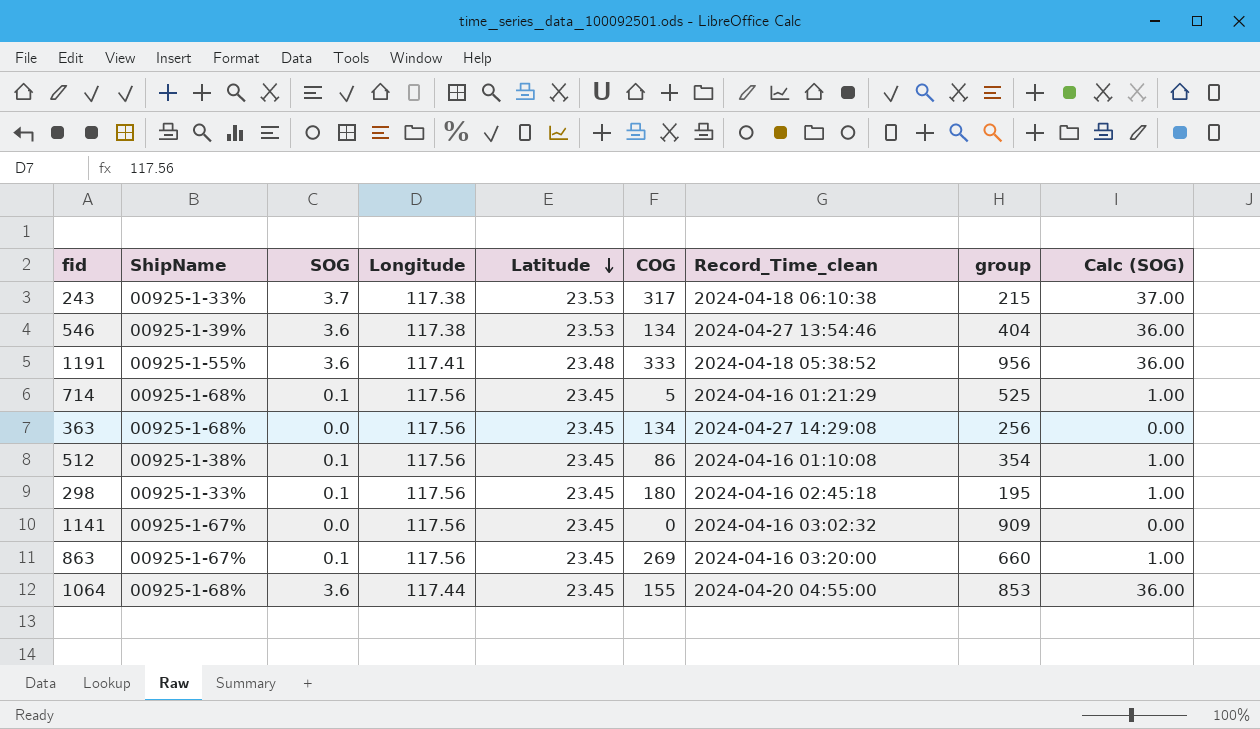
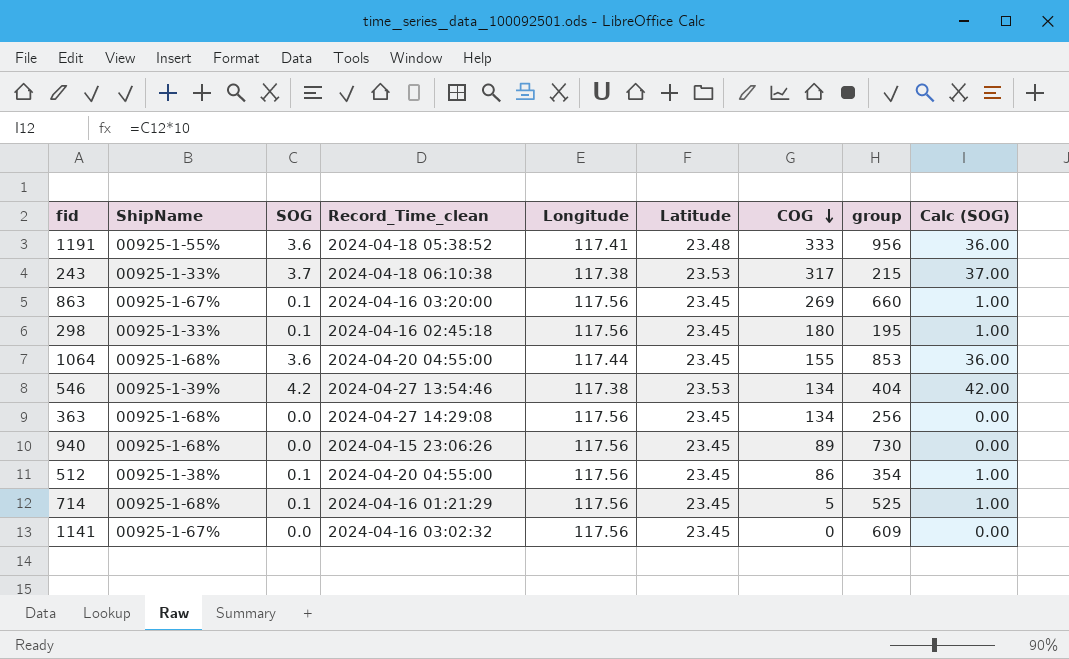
row order: Latitude descending -> COG descending
column Record_Time_clean | position: 7 -> 4
546 | SOG: 3.6 -> 4.2
546 | Calc (SOG): 36.00 -> 42.00
row 940: none -> 00925-1-68% | 0.0 | 2024-04-15 23:06:26 | 117.56 | 23.45 | 89 | 730 | 0.00
512 | Record_Time_clean: 2024-04-16 01:10:08 -> 2024-04-20 04:55:00
1141 | group: 909 -> 609

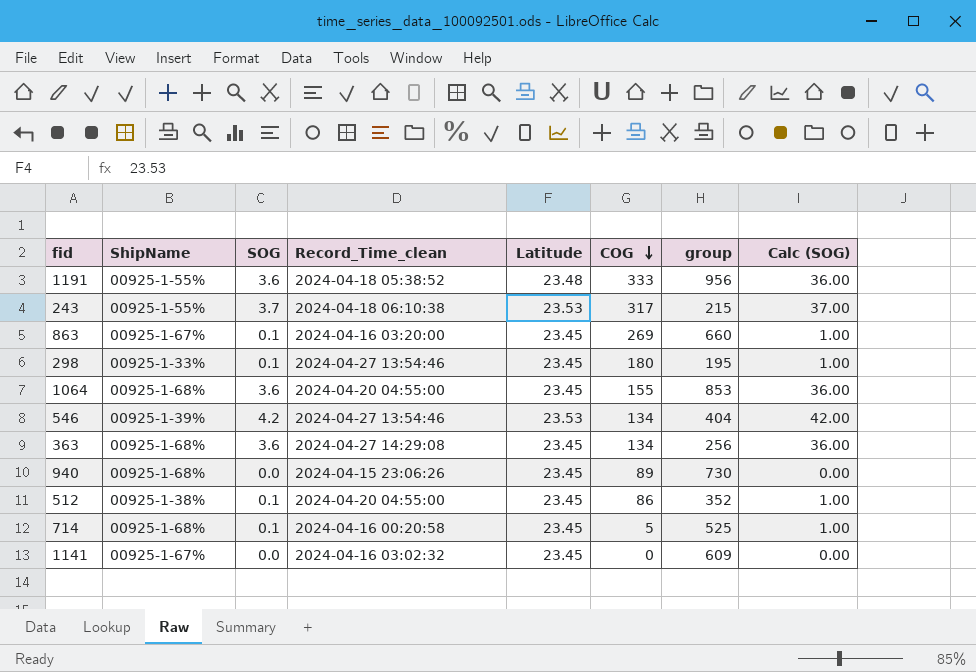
column Longitude | position: 5 -> none
243 | ShipName: 00925-1-33% -> 00925-1-55%
298 | Record_Time_clean: 2024-04-16 02:45:18 -> 2024-04-27 13:54:46
363 | SOG: 0.0 -> 3.6
363 | Calc (SOG): 0.00 -> 36.00
512 | group: 354 -> 352
714 | Record_Time_clean: 2024-04-16 01:21:29 -> 2024-04-16 00:20:58

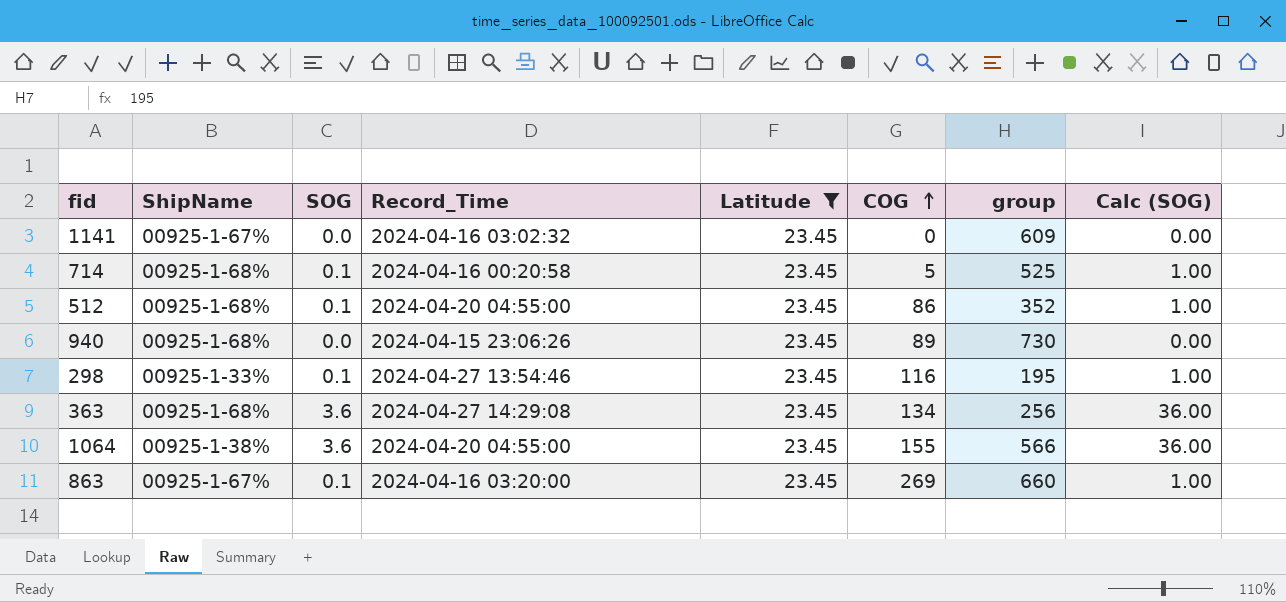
filter: none -> Latitude = 23.45
row order: COG descending -> COG ascending
column name: Record_Time_clean -> Record_Time
512 | ShipName: 00925-1-38% -> 00925-1-68%
298 | COG: 180 -> 116
1064 | ShipName: 00925-1-68% -> 00925-1-38%
1064 | group: 853 -> 566

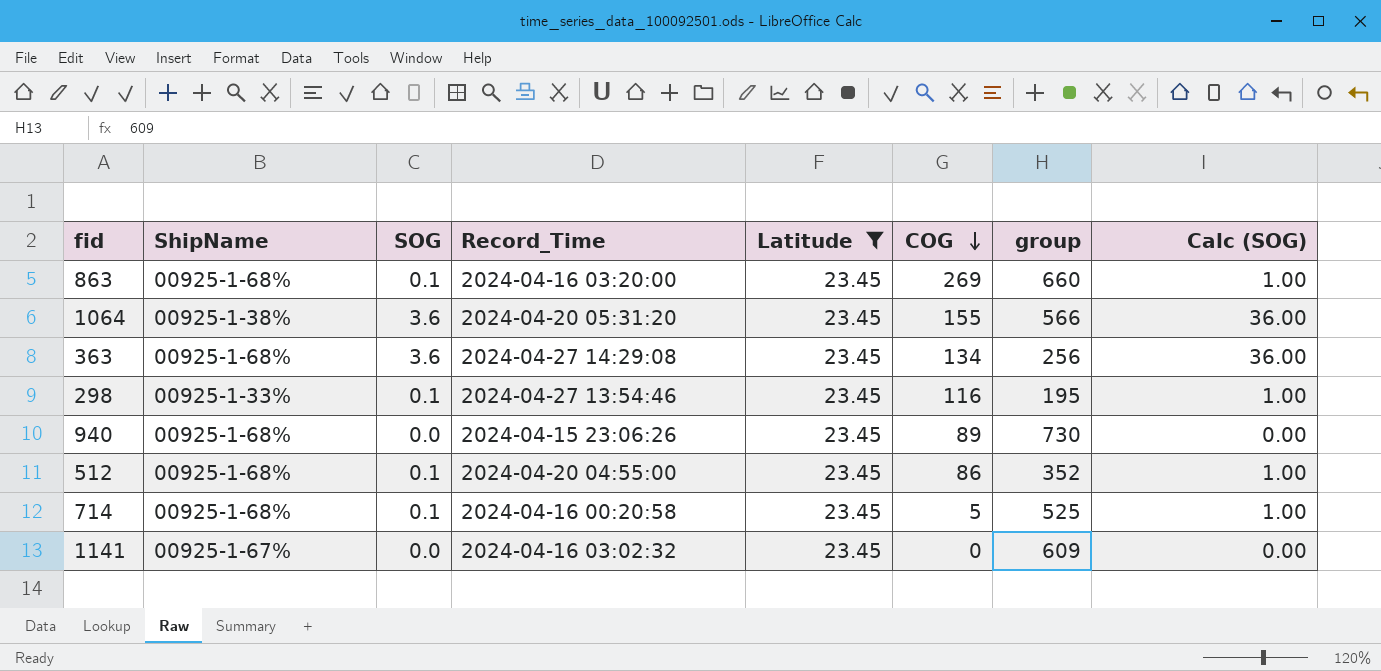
row order: COG ascending -> COG descending
863 | ShipName: 00925-1-67% -> 00925-1-68%
1064 | Record_Time: 2024-04-20 04:55:00 -> 2024-04-20 05:31:20

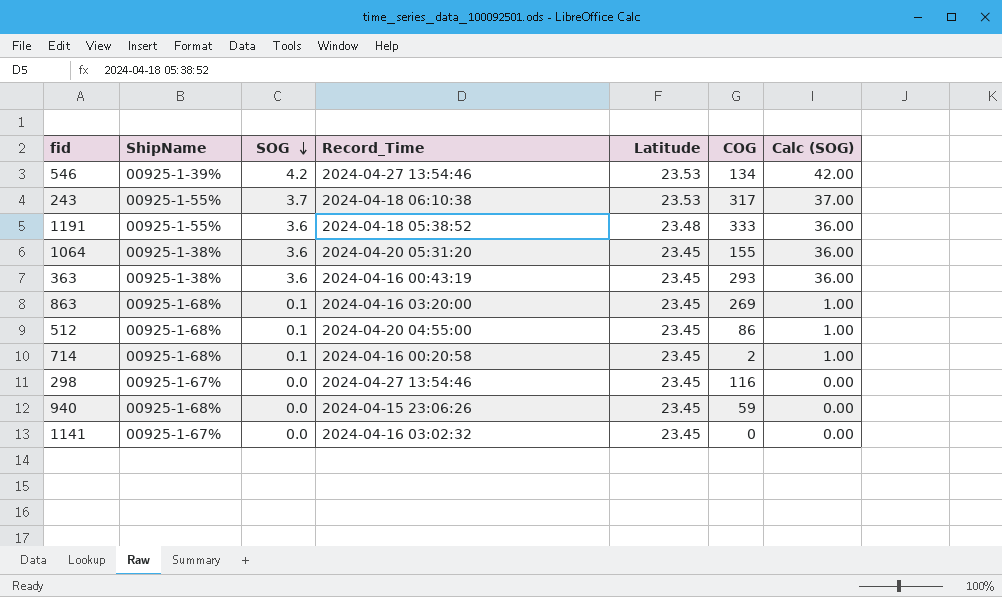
filter: Latitude = 23.45 -> none
row order: COG descending -> SOG descending
column group | position: 7 -> none
363 | ShipName: 00925-1-68% -> 00925-1-38%
363 | Record_Time: 2024-04-27 14:29:08 -> 2024-04-16 00:43:19
363 | COG: 134 -> 293
714 | COG: 5 -> 2
298 | ShipName: 00925-1-33% -> 00925-1-67%
298 | SOG: 0.1 -> 0.0
298 | Calc (SOG): 1.00 -> 0.00
940 | COG: 89 -> 59

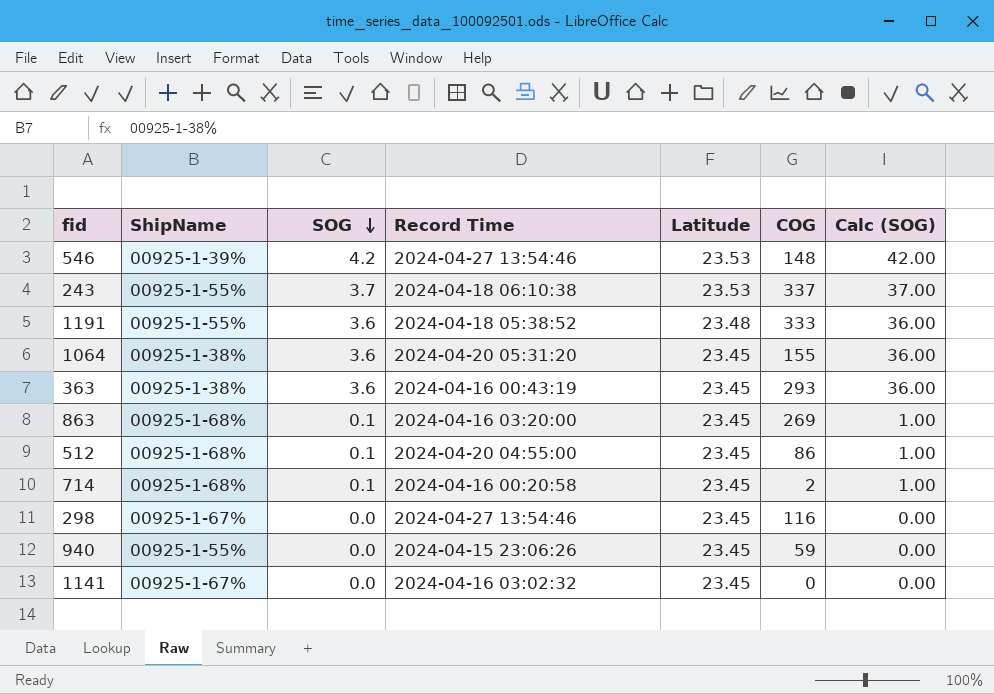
column name: Record_Time -> Record Time
546 | COG: 134 -> 148
243 | COG: 317 -> 337
940 | ShipName: 00925-1-68% -> 00925-1-55%

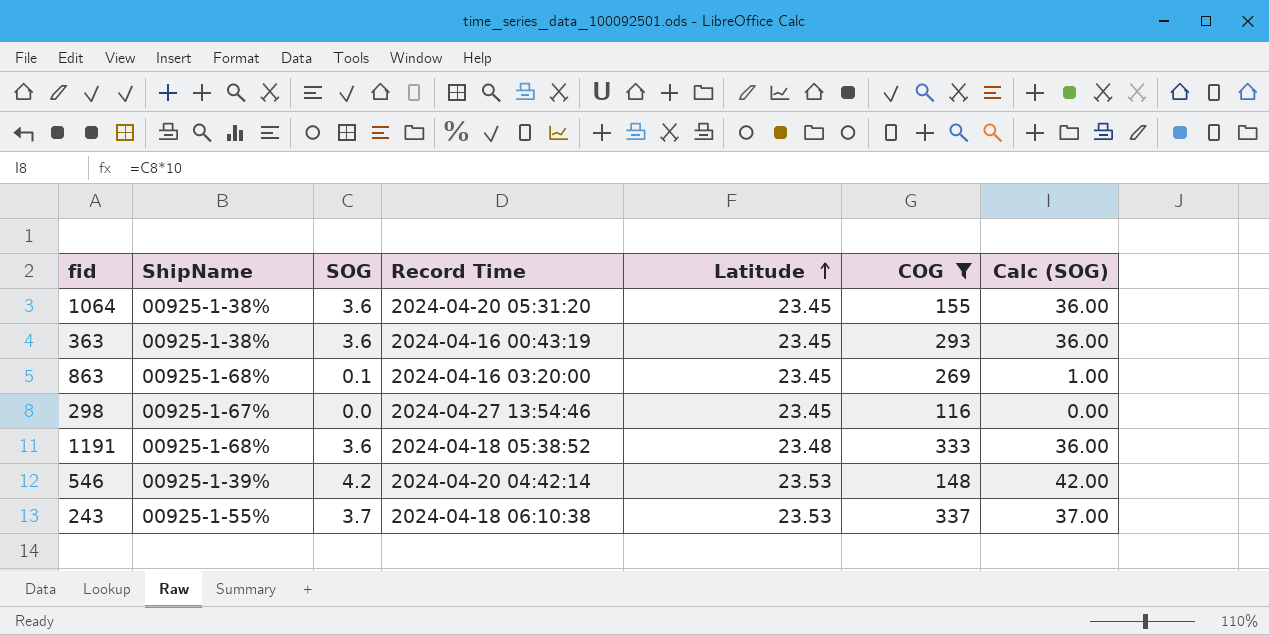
filter: none -> COG >= 116
row order: SOG descending -> Latitude ascending
1191 | ShipName: 00925-1-55% -> 00925-1-68%
546 | Record Time: 2024-04-27 13:54:46 -> 2024-04-20 04:42:14

